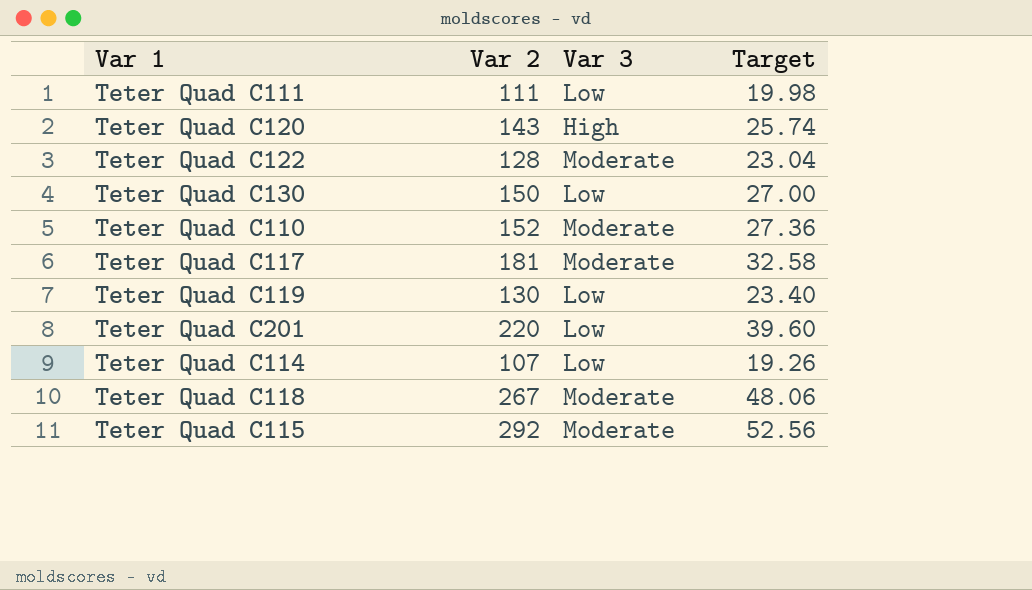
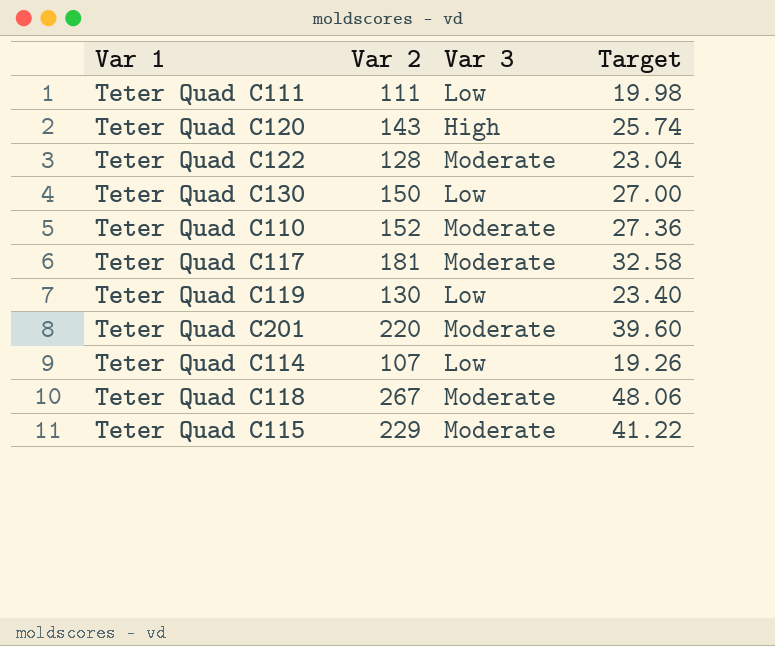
Teter Quad C201 | Var 3: Low -> Moderate
Teter Quad C115 | Var 2: 292 -> 229
Teter Quad C115 | Target: 52.56 -> 41.22

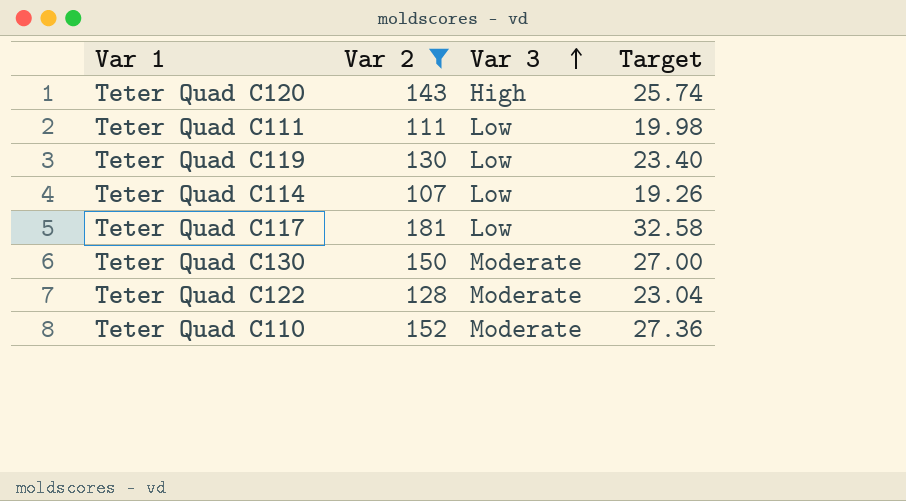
filter: none -> Var 2 <= 181
row order: none -> Var 3 ascending
Teter Quad C117 | Var 3: Moderate -> Low
Teter Quad C130 | Var 3: Low -> Moderate

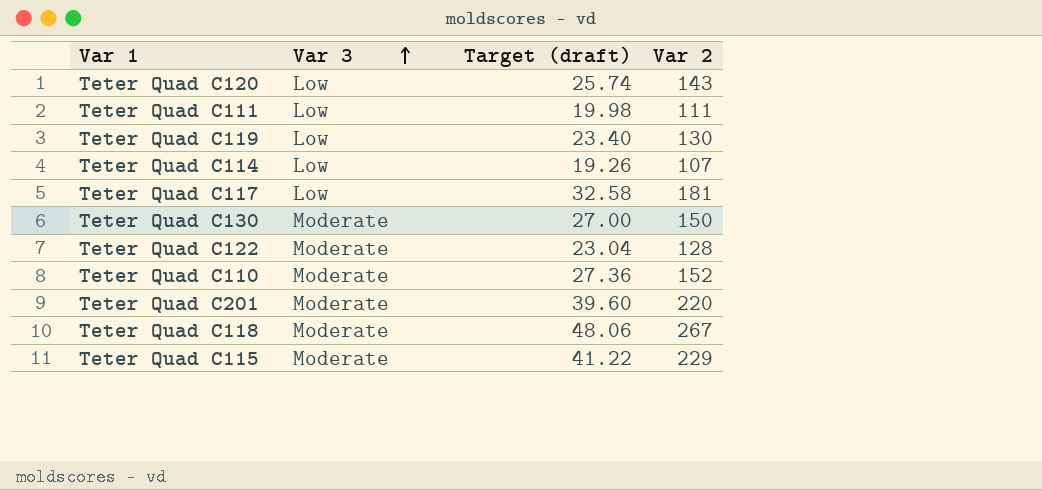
filter: Var 2 <= 181 -> none
column name: Target -> Target (draft)
column Var 2 | position: 2 -> 4
Teter Quad C120 | Var 3: High -> Low

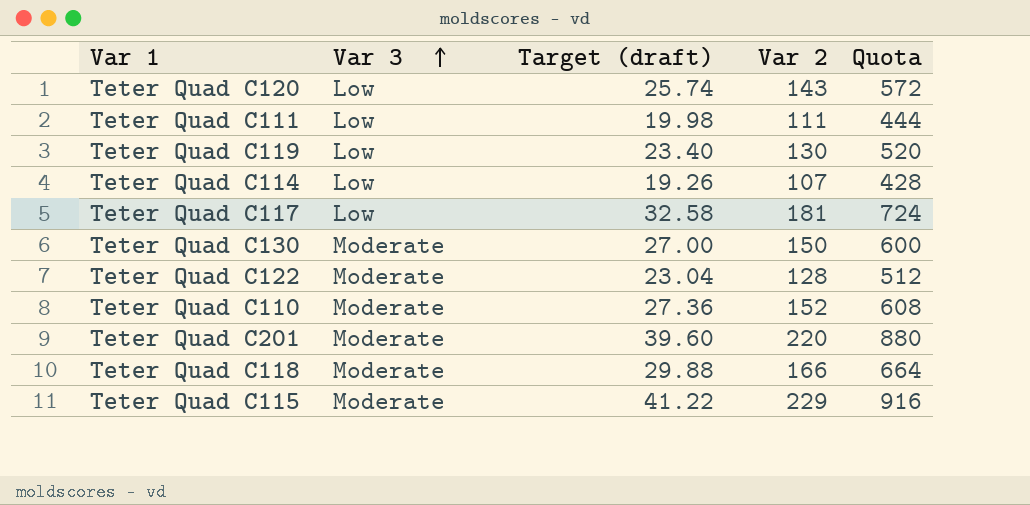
column Quota | formula: none -> [Var 2] * 4
Teter Quad C118 | Target (draft): 48.06 -> 29.88
Teter Quad C118 | Var 2: 267 -> 166

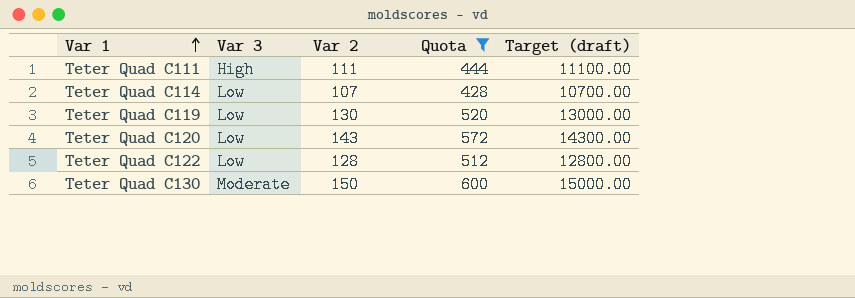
filter: none -> Quota <= 600
row order: Var 3 ascending -> Var 1 ascending
column Target (draft) | formula: [Var 2] * 0.18 -> [Var 2] * 100
column Target (draft) | position: 3 -> 5
Teter Quad C111 | Var 3: Low -> High
Teter Quad C122 | Var 3: Moderate -> Low

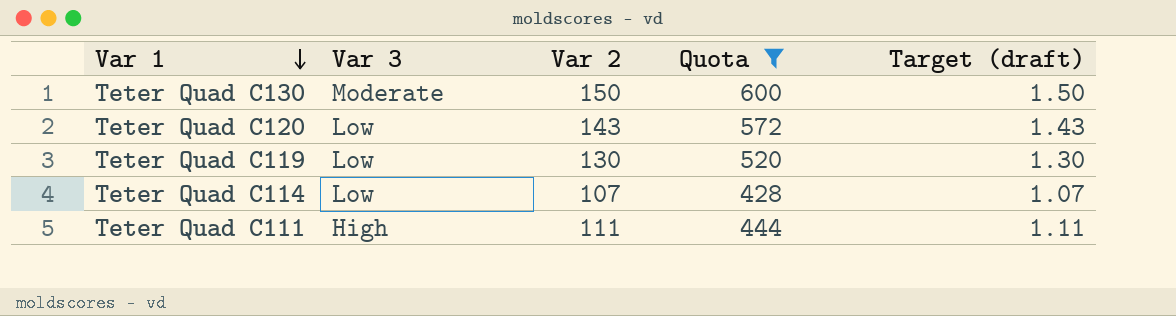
row order: Var 1 ascending -> Var 1 descending
column Target (draft) | formula: [Var 2] * 100 -> [Var 2] * 0.01
row Teter Quad C122: Low | 128 | 512 | 12800.00 -> none

